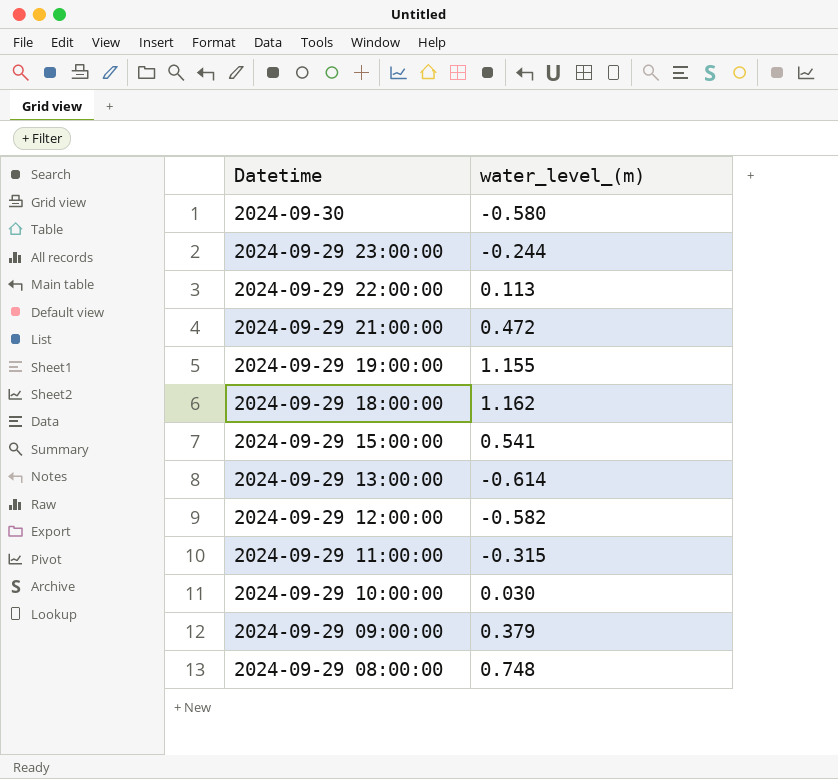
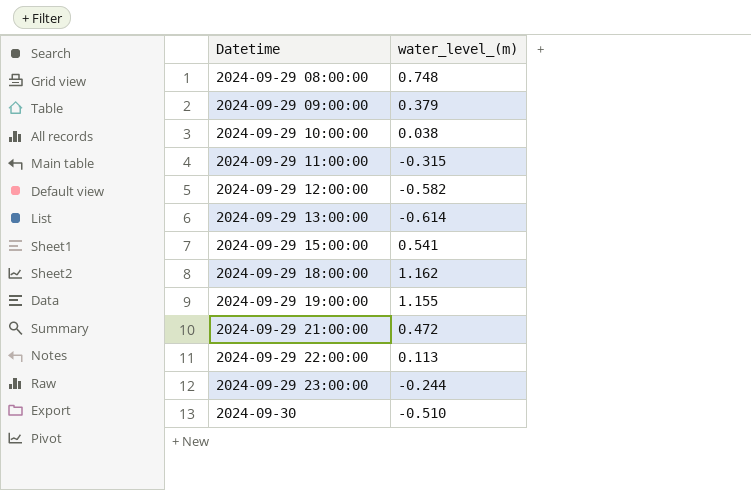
row order: Datetime descending -> Datetime ascending
2024-09-29 10:00:00 | water_level_(m): 0.030 -> 0.038
2024-09-30 | water_level_(m): -0.580 -> -0.510

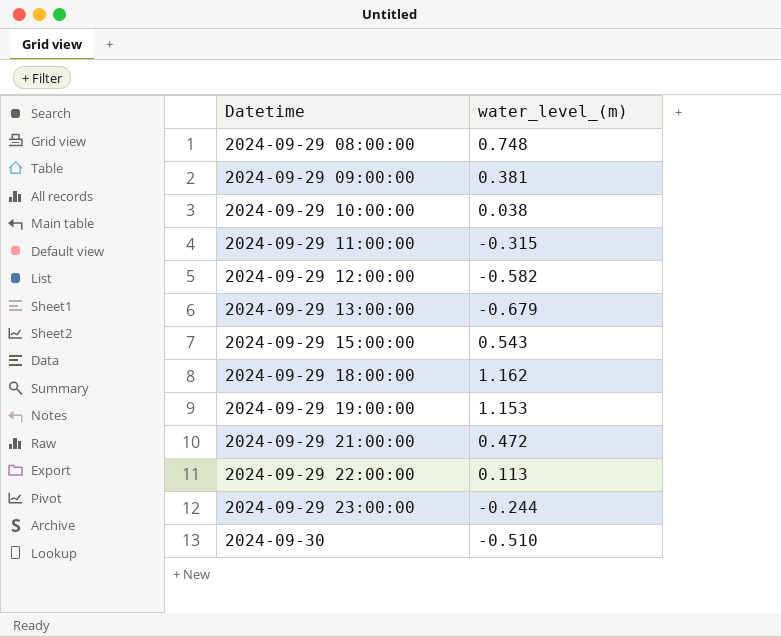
2024-09-29 09:00:00 | water_level_(m): 0.379 -> 0.381
2024-09-29 13:00:00 | water_level_(m): -0.614 -> -0.679
2024-09-29 15:00:00 | water_level_(m): 0.541 -> 0.543
2024-09-29 19:00:00 | water_level_(m): 1.155 -> 1.153

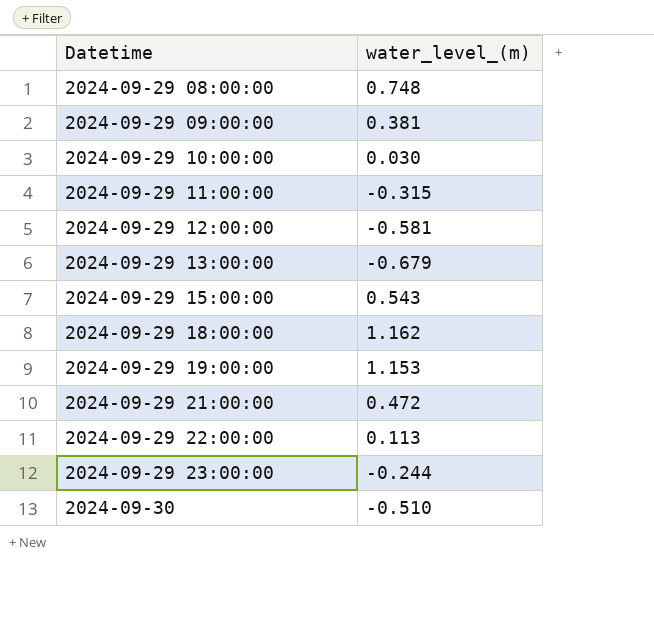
2024-09-29 10:00:00 | water_level_(m): 0.038 -> 0.030
2024-09-29 12:00:00 | water_level_(m): -0.582 -> -0.581

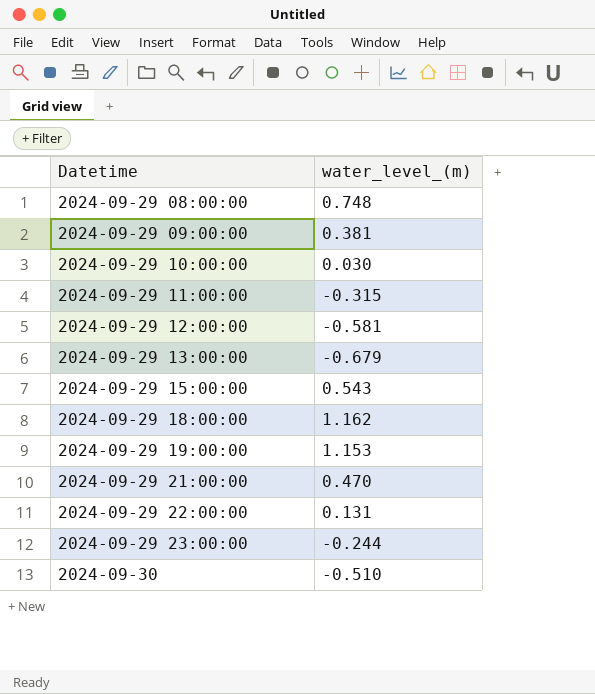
2024-09-29 21:00:00 | water_level_(m): 0.472 -> 0.470
2024-09-29 22:00:00 | water_level_(m): 0.113 -> 0.131

